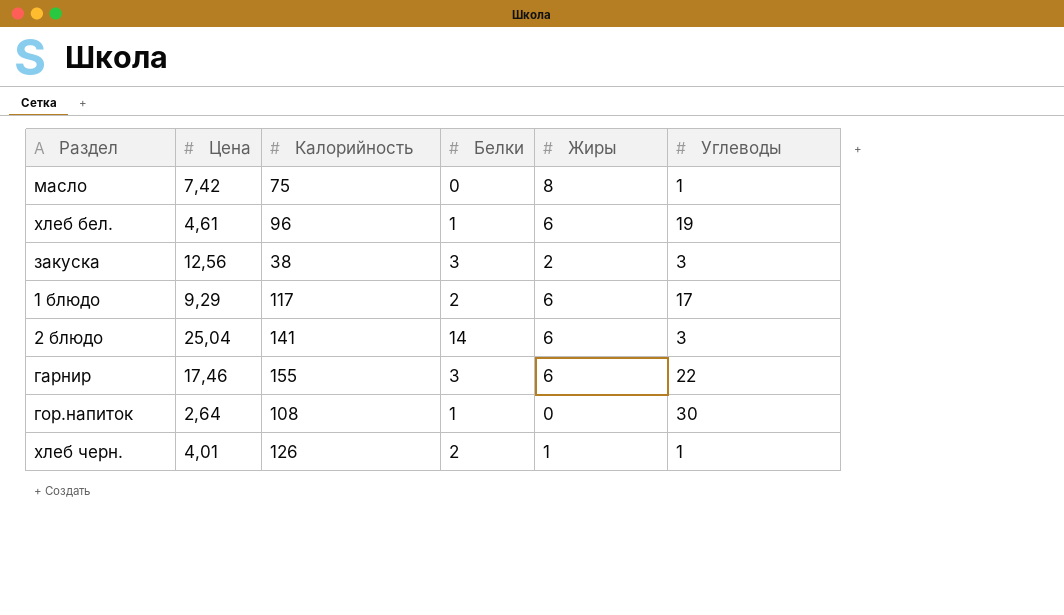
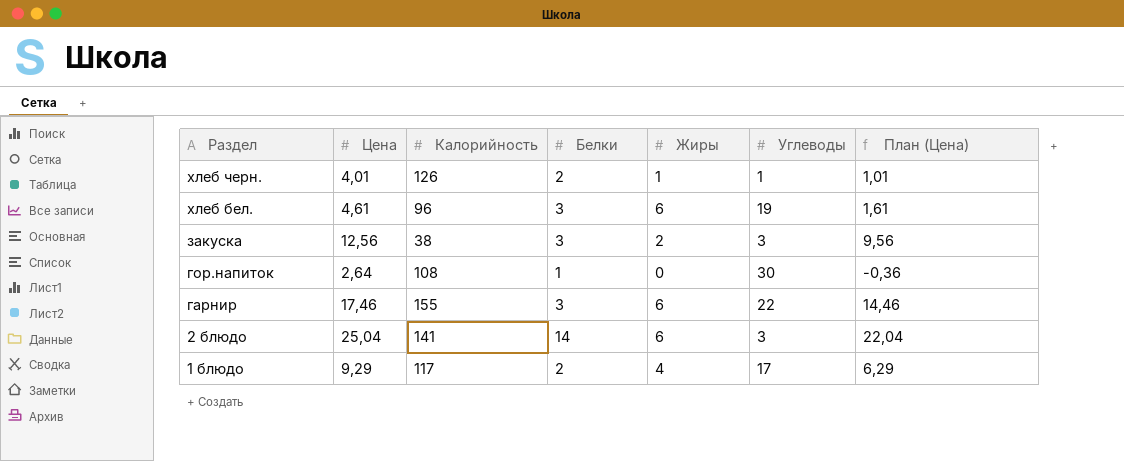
row order: none -> Раздел descending
column План (Цена) | formula: none -> [Цена] - 3
row масло: 7,42 | 75 | 0 | 8 | 1 -> none
хлеб бел. | Белки: 1 -> 3
1 блюдо | Жиры: 6 -> 4

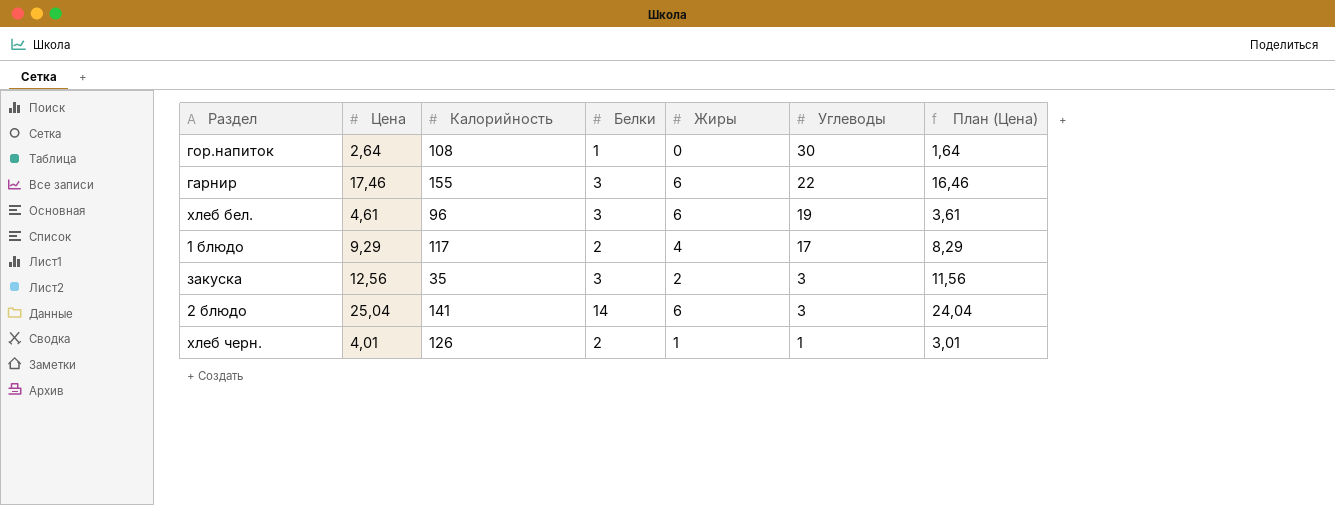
row order: Раздел descending -> Углеводы descending
column План (Цена) | formula: [Цена] - 3 -> [Цена] - 1
закуска | Калорийность: 38 -> 35

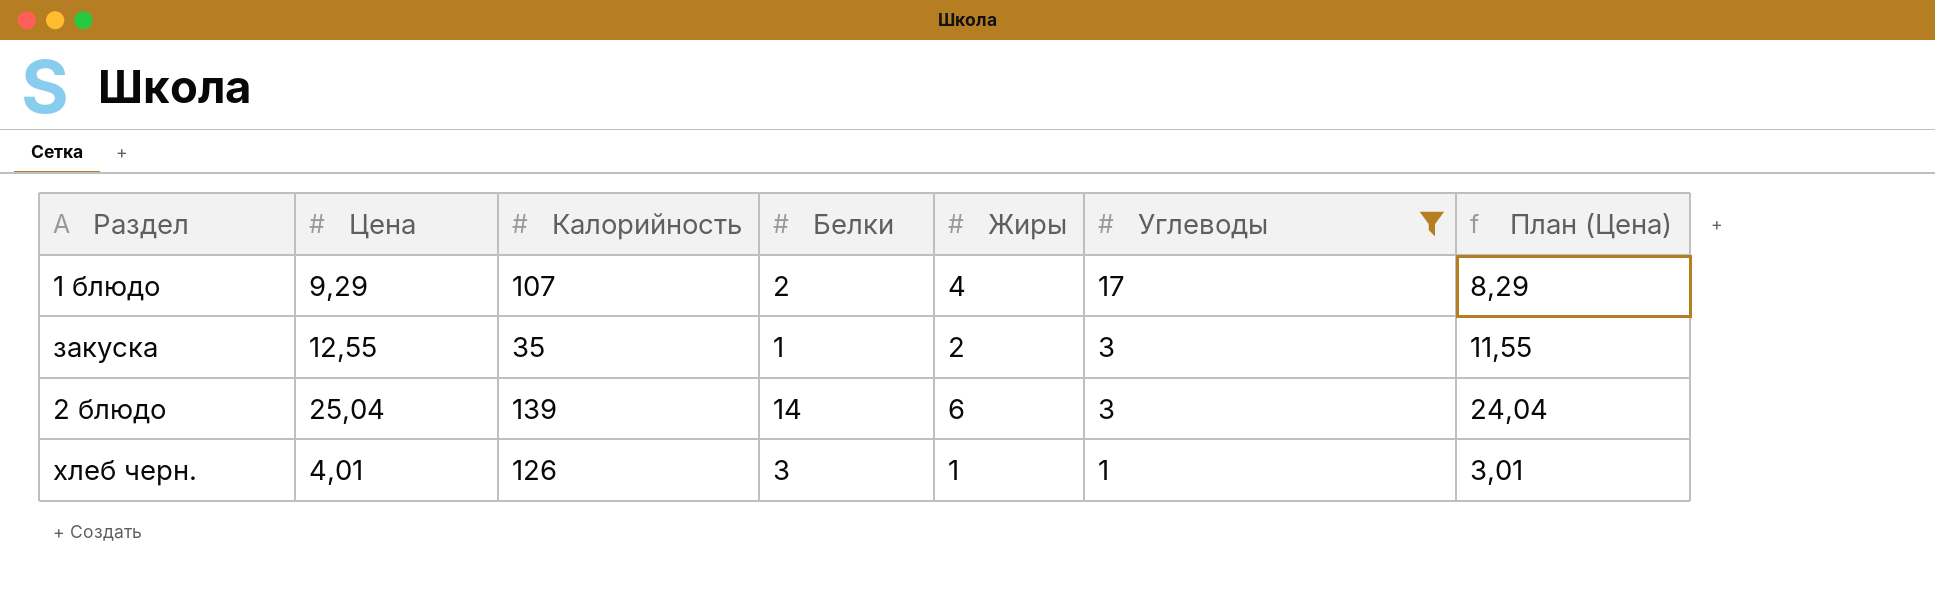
filter: none -> Углеводы <= 17
1 блюдо | Калорийность: 117 -> 107
закуска | Цена: 12,56 -> 12,55
закуска | Белки: 3 -> 1
закуска | План (Цена): 11,56 -> 11,55
2 блюдо | Калорийность: 141 -> 139
хлеб черн. | Белки: 2 -> 3

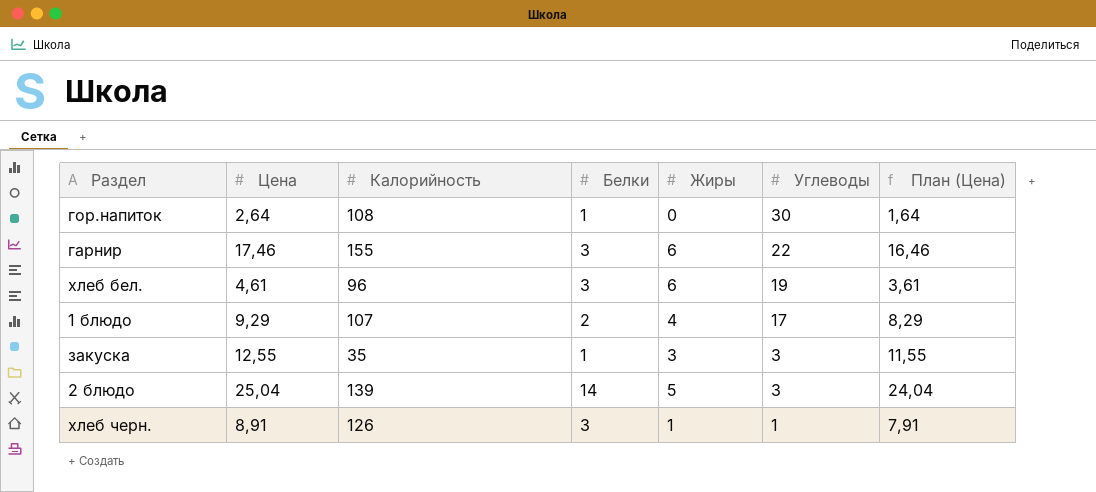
filter: Углеводы <= 17 -> none
закуска | Жиры: 2 -> 3
2 блюдо | Жиры: 6 -> 5
хлеб черн. | Цена: 4,01 -> 8,91
хлеб черн. | План (Цена): 3,01 -> 7,91

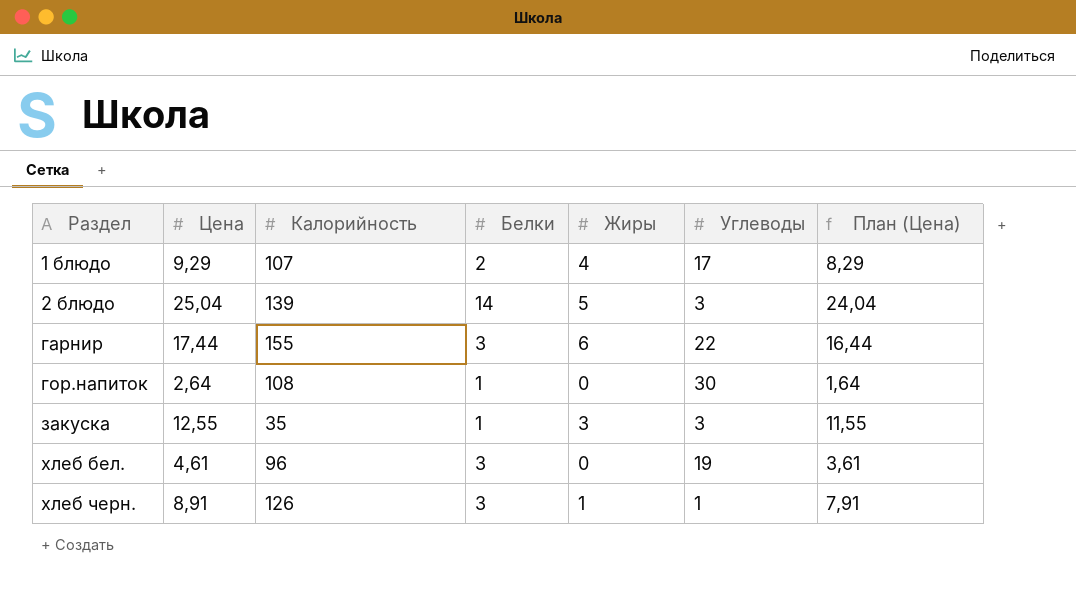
row order: Углеводы descending -> Раздел ascending
гарнир | Цена: 17,46 -> 17,44
гарнир | План (Цена): 16,46 -> 16,44
хлеб бел. | Жиры: 6 -> 0

